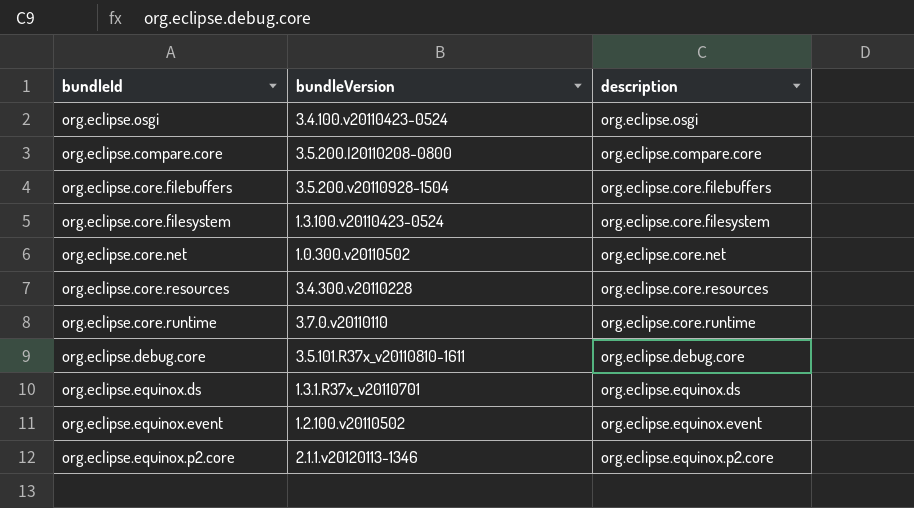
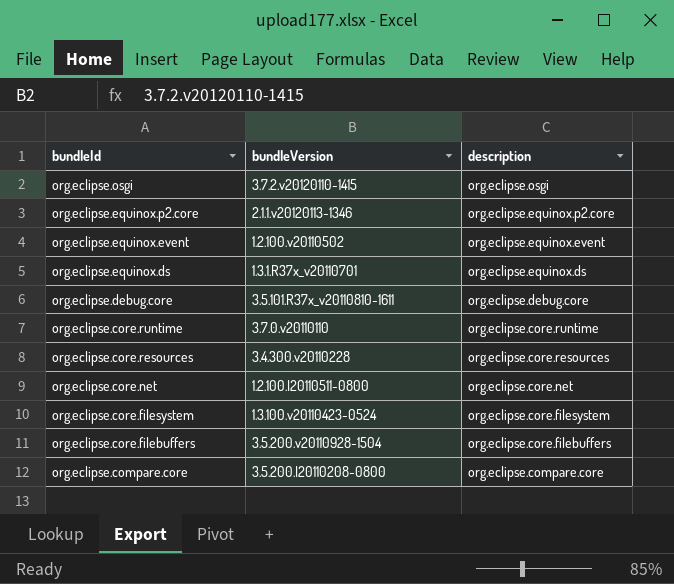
row order: none -> bundleId descending
org.eclipse.osgi | bundleVersion: 3.4.100.v20110423-0524 -> 3.7.2.v20120110-1415
org.eclipse.core.net | bundleVersion: 1.0.300.v20110502 -> 1.2.100.I20110511-0800

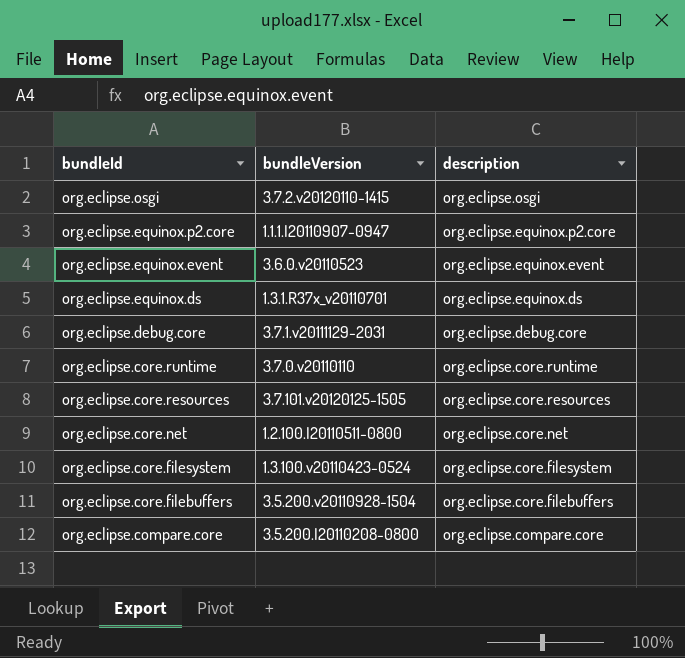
org.eclipse.equinox.p2.core | bundleVersion: 2.1.1.v20120113-1346 -> 1.1.1.I20110907-0947
org.eclipse.equinox.event | bundleVersion: 1.2.100.v20110502 -> 3.6.0.v20110523
org.eclipse.debug.core | bundleVersion: 3.5.101.R37x_v20110810-1611 -> 3.7.1.v20111129-2031
org.eclipse.core.resources | bundleVersion: 3.4.300.v20110228 -> 3.7.101.v20120125-1505

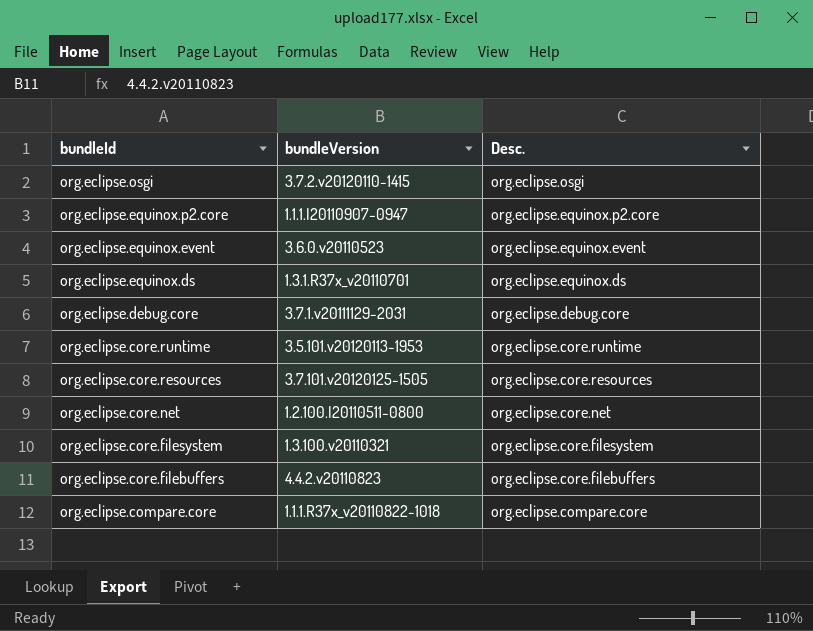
column name: description -> Desc.
org.eclipse.core.runtime | bundleVersion: 3.7.0.v20110110 -> 3.5.101.v20120113-1953
org.eclipse.core.filesystem | bundleVersion: 1.3.100.v20110423-0524 -> 1.3.100.v20110321
org.eclipse.core.filebuffers | bundleVersion: 3.5.200.v20110928-1504 -> 4.4.2.v20110823
org.eclipse.compare.core | bundleVersion: 3.5.200.I20110208-0800 -> 1.1.1.R37x_v20110822-1018

